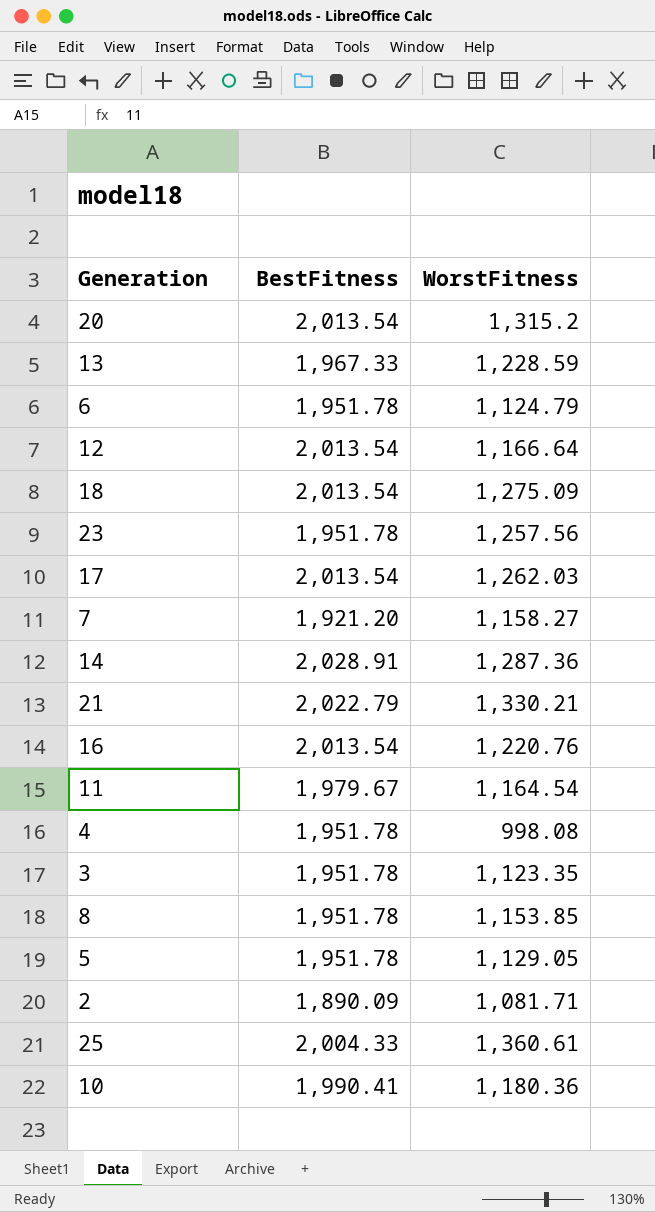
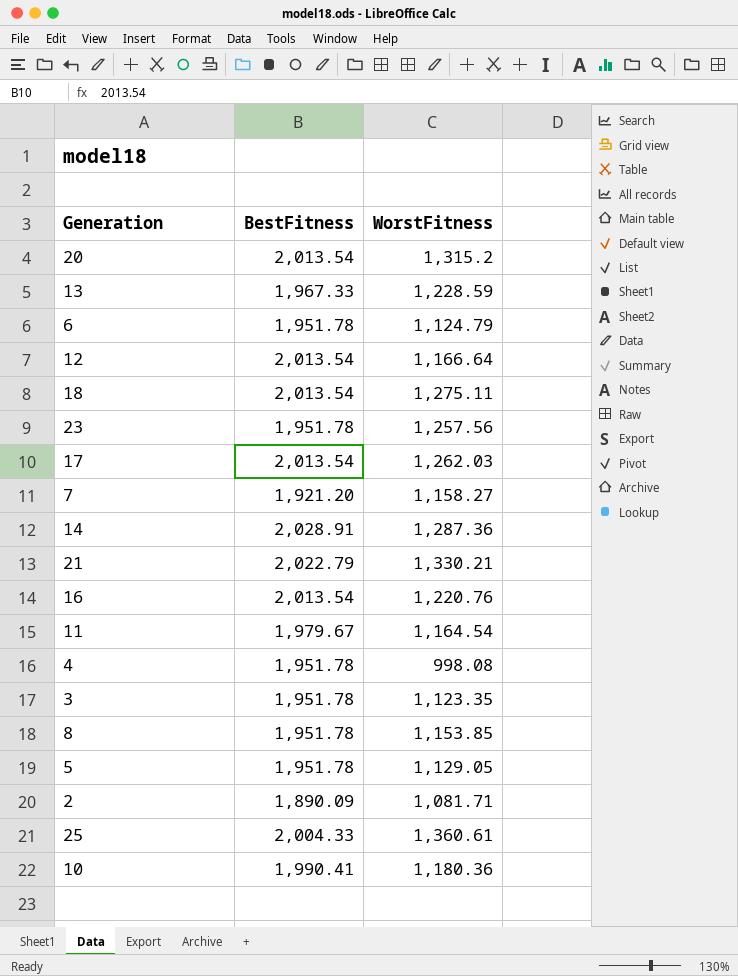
18 | WorstFitness: 1,275.09 -> 1,275.11

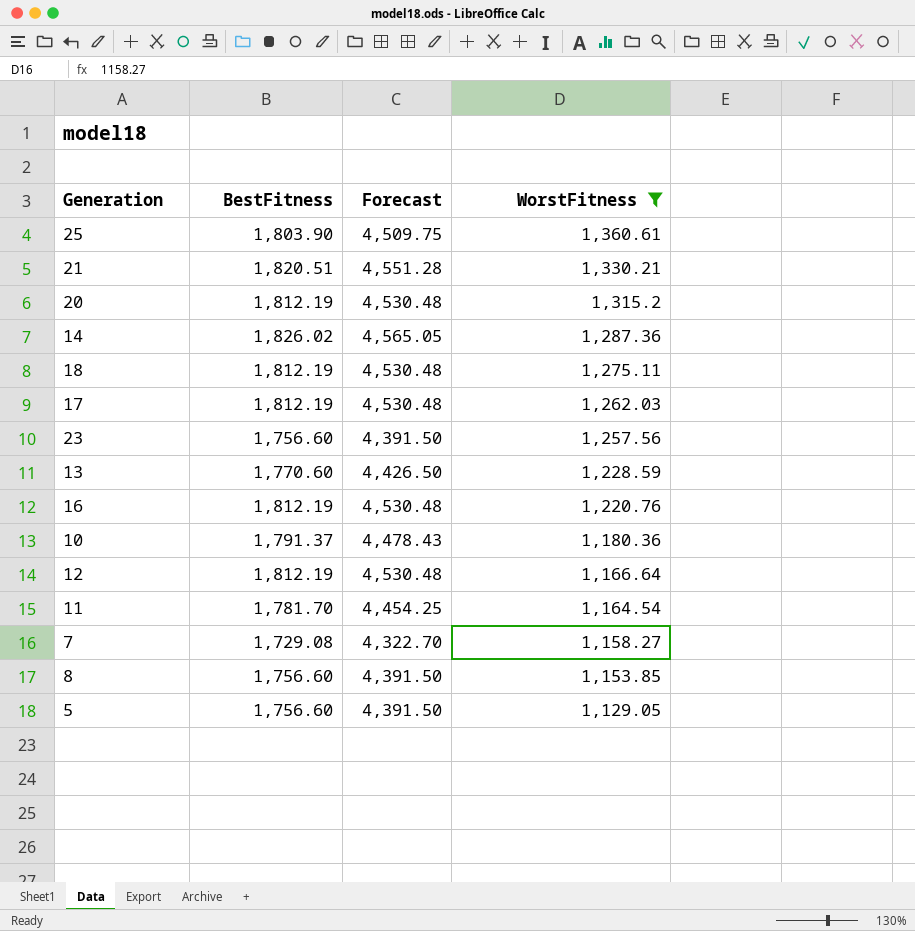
filter: none -> WorstFitness >= 1,129.05
row order: none -> WorstFitness descending
column Forecast | formula: none -> [BestFitness] * 2.5
25 | BestFitness: 2,004.33 -> 1,803.90
21 | BestFitness: 2,022.79 -> 1,820.51
20 | BestFitness: 2,013.54 -> 1,812.19
14 | BestFitness: 2,028.91 -> 1,826.02
18 | BestFitness: 2,013.54 -> 1,812.19
17 | BestFitness: 2,013.54 -> 1,812.19
23 | BestFitness: 1,951.78 -> 1,756.60
13 | BestFitness: 1,967.33 -> 1,770.60
16 | BestFitness: 2,013.54 -> 1,812.19
10 | BestFitness: 1,990.41 -> 1,791.37
12 | BestFitness: 2,013.54 -> 1,812.19
11 | BestFitness: 1,979.67 -> 1,781.70
7 | BestFitness: 1,921.20 -> 1,729.08
8 | BestFitness: 1,951.78 -> 1,756.60
5 | BestFitness: 1,951.78 -> 1,756.60

